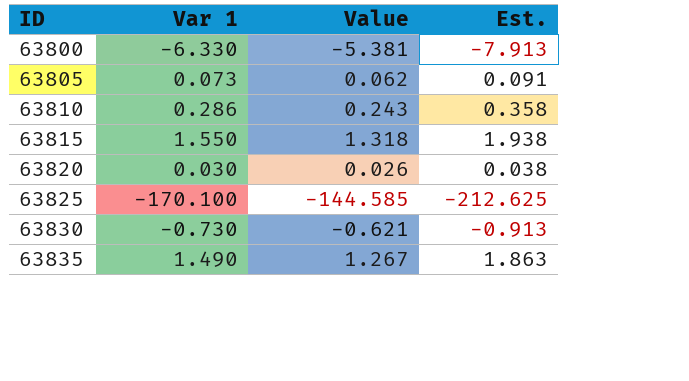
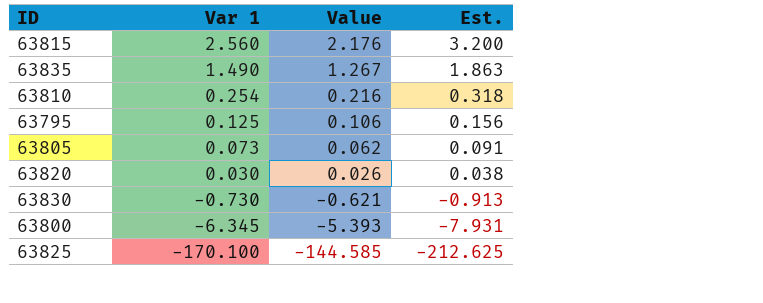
row order: ID ascending -> Var 1 descending
63815 | Var 1: 1.550 -> 2.560
63815 | Value: 1.318 -> 2.176
63815 | Est.: 1.938 -> 3.200
63810 | Var 1: 0.286 -> 0.254
63810 | Value: 0.243 -> 0.216
63810 | Est.: 0.358 -> 0.318
row 63795: none -> 0.125 | 0.106 | 0.156
63800 | Var 1: -6.330 -> -6.345
63800 | Value: -5.381 -> -5.393
63800 | Est.: -7.913 -> -7.931

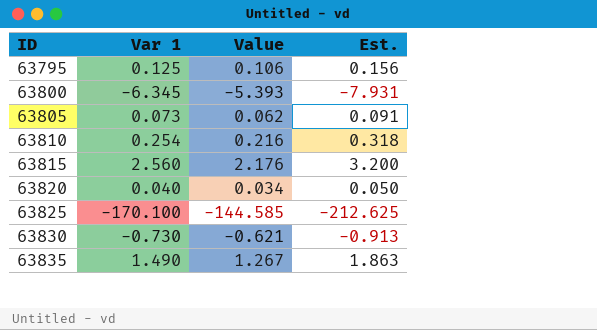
row order: Var 1 descending -> ID ascending
63820 | Var 1: 0.030 -> 0.040
63820 | Value: 0.026 -> 0.034
63820 | Est.: 0.038 -> 0.050

